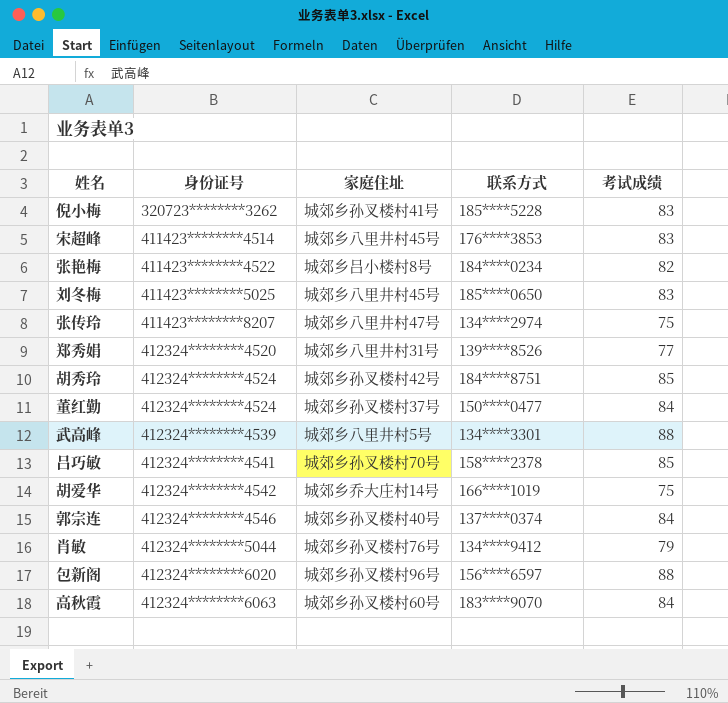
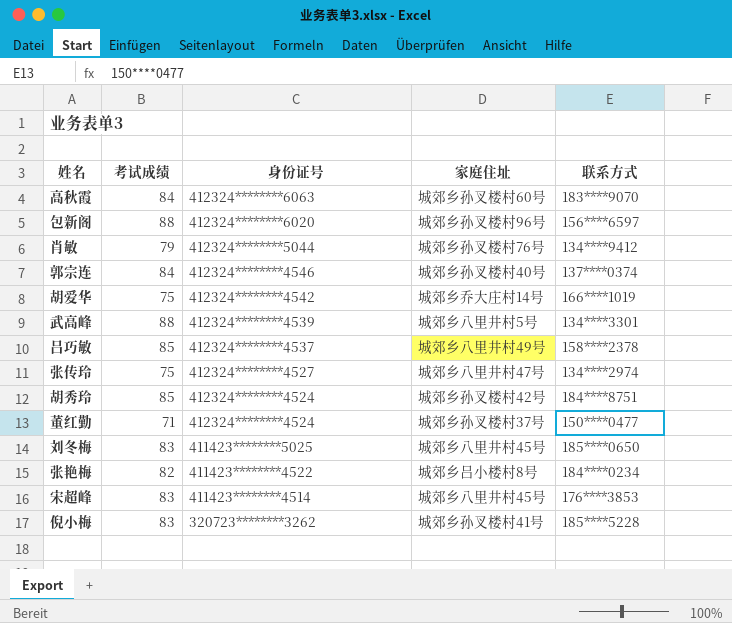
row order: 身份证号 ascending -> 身份证号 descending
column 考试成绩 | position: 5 -> 2
row 郑秀娟: 412324********4520 | 城郊乡八里井村31号 | 139****8526 | 77 -> none
吕巧敏 | 身份证号: 412324********4541 -> 412324********4537
吕巧敏 | 家庭住址: 城郊乡孙叉楼村70号 -> 城郊乡八里井村49号
张传玲 | 身份证号: 411423********8207 -> 412324********4527
董红勤 | 考试成绩: 84 -> 71

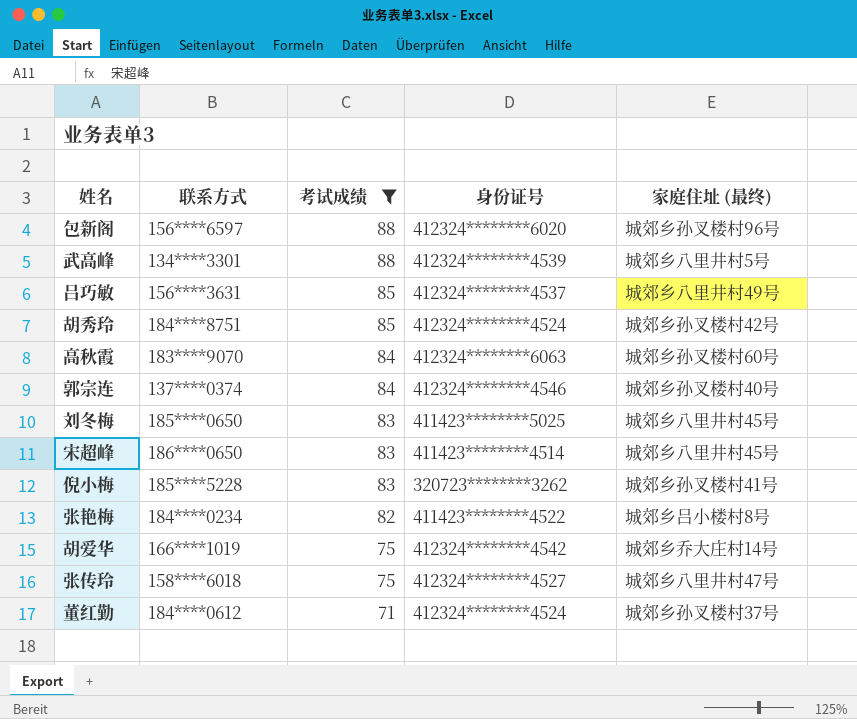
filter: none -> 考试成绩 != 79
row order: 身份证号 descending -> 考试成绩 descending
column 联系方式 | position: 5 -> 2
column name: 家庭住址 -> 家庭住址 (最终)
吕巧敏 | 联系方式: 158****2378 -> 156****3631
宋超峰 | 联系方式: 176****3853 -> 186****0650
张传玲 | 联系方式: 134****2974 -> 158****6018
董红勤 | 联系方式: 150****0477 -> 184****0612

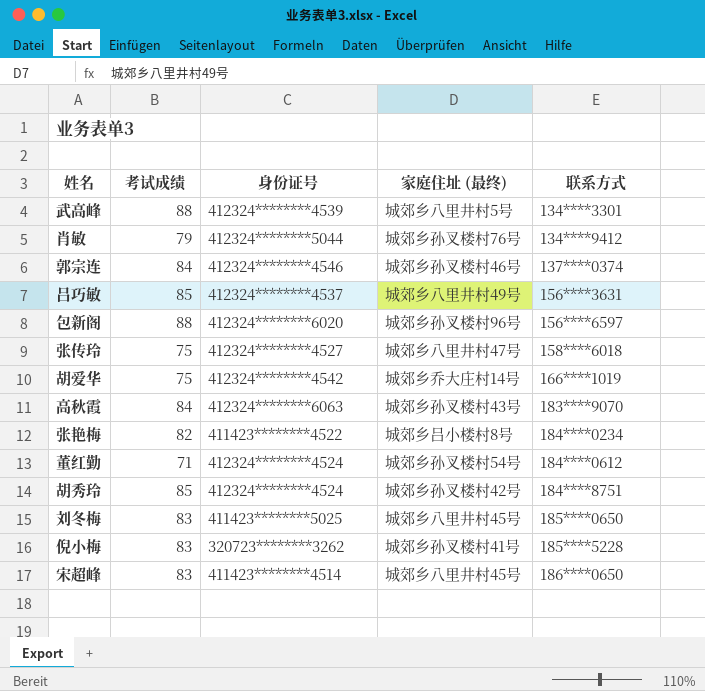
filter: 考试成绩 != 79 -> none
row order: 考试成绩 descending -> 联系方式 ascending
column 联系方式 | position: 2 -> 5
郭宗连 | 家庭住址 (最终): 城郊乡孙叉楼村40号 -> 城郊乡孙叉楼村46号
高秋霞 | 家庭住址 (最终): 城郊乡孙叉楼村60号 -> 城郊乡孙叉楼村43号
董红勤 | 家庭住址 (最终): 城郊乡孙叉楼村37号 -> 城郊乡孙叉楼村54号

